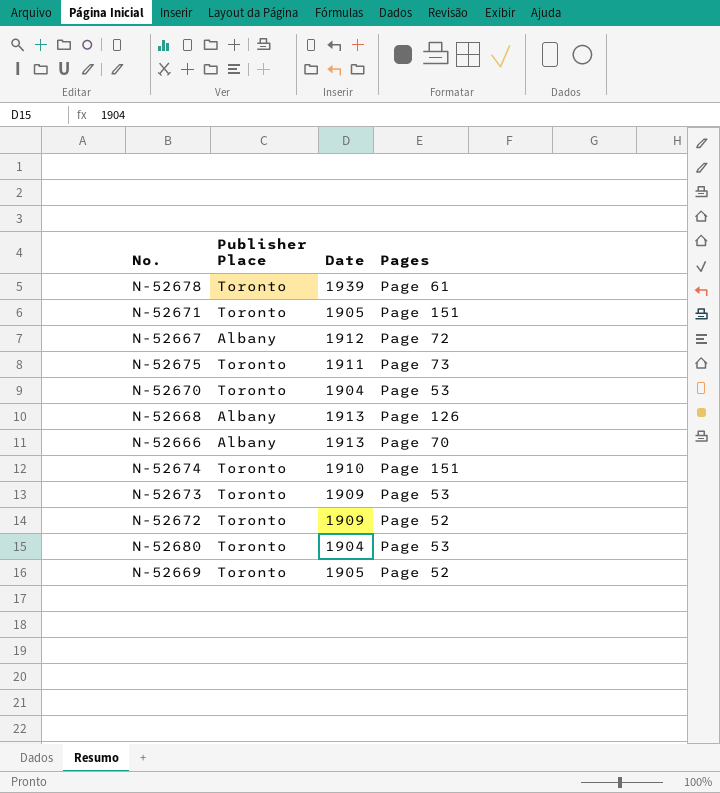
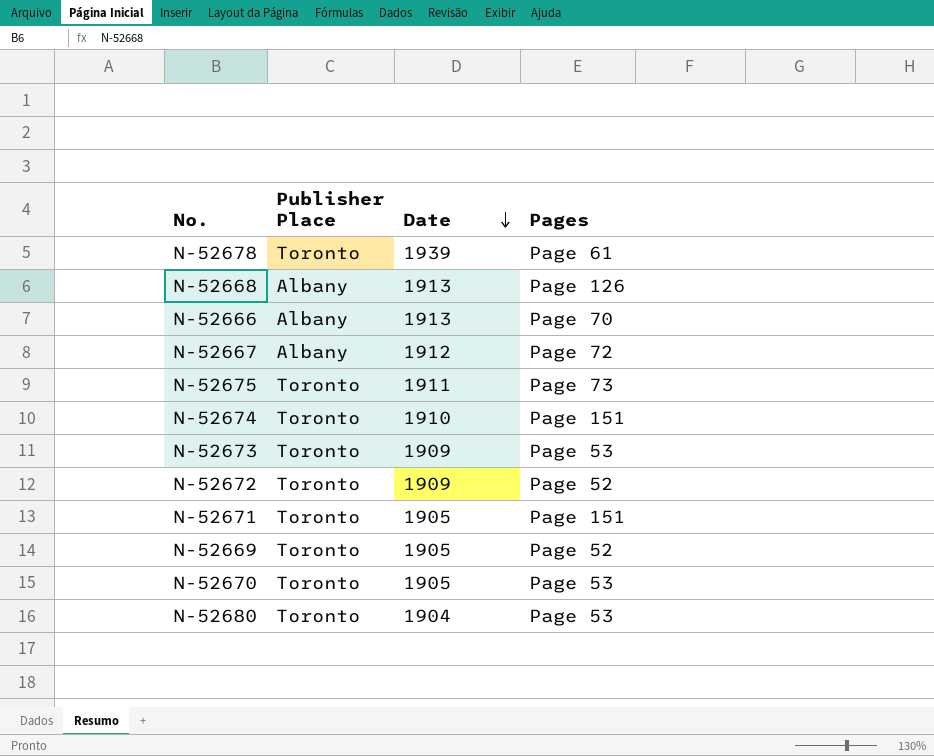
row order: none -> Date descending
N-52670 | Date: 1904 -> 1905

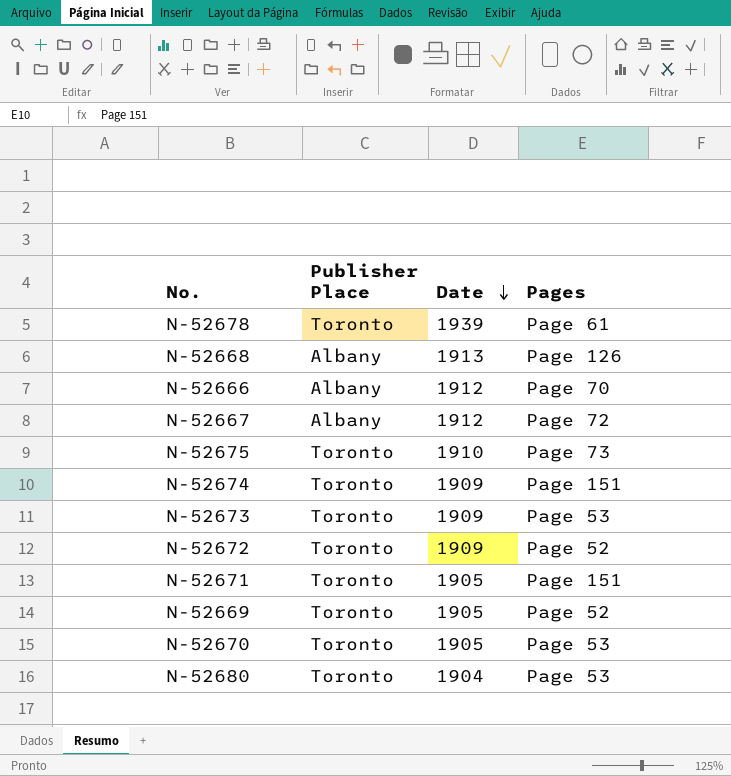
N-52666 | Date: 1913 -> 1912
N-52675 | Date: 1911 -> 1910
N-52674 | Date: 1910 -> 1909

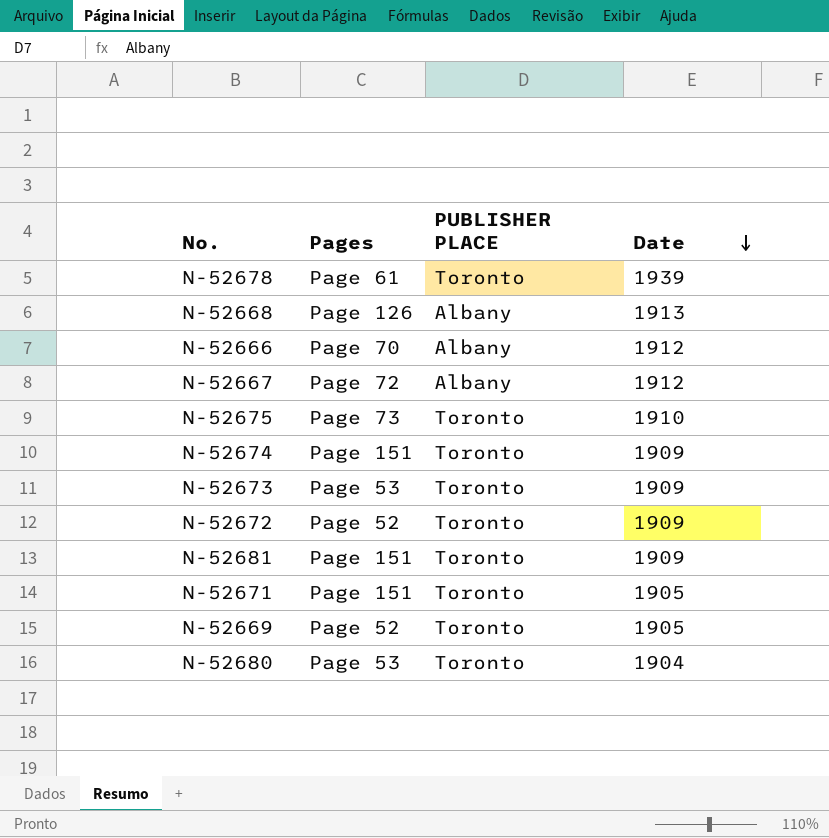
column Pages | position: 4 -> 2
column name: Publisher Place -> PUBLISHER PLACE
row N-52670: Toronto | 1905 | Page 53 -> none
row N-52681: none -> Page 151 | Toronto | 1909

